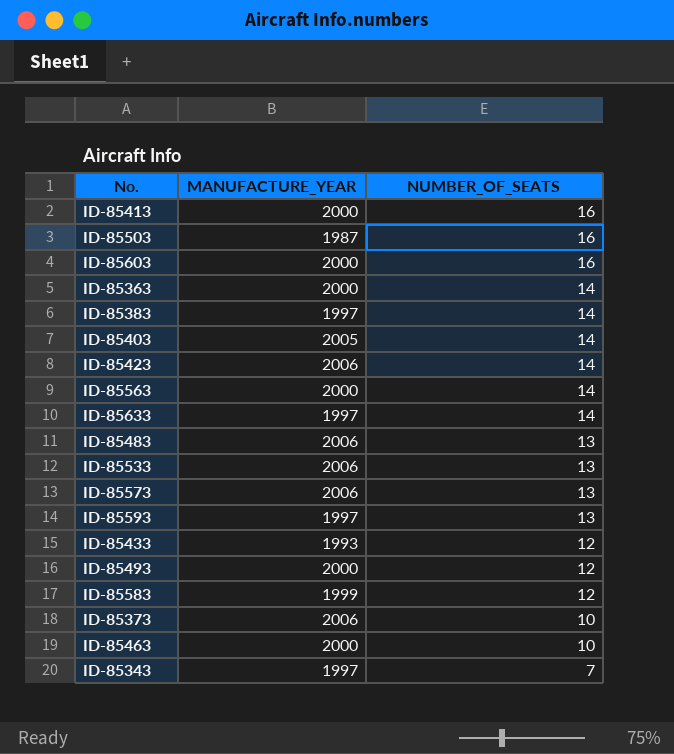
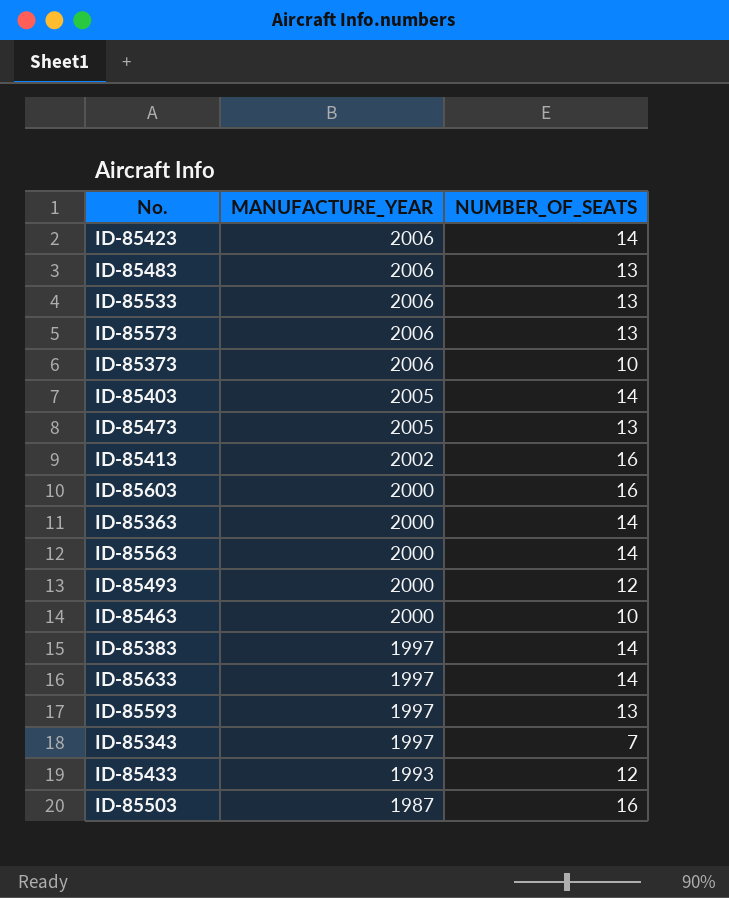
row order: NUMBER_OF_SEATS descending -> MANUFACTURE_YEAR descending
row ID-85583: 1999 | 12 -> none
row ID-85473: none -> 2005 | 13
ID-85413 | MANUFACTURE_YEAR: 2000 -> 2002

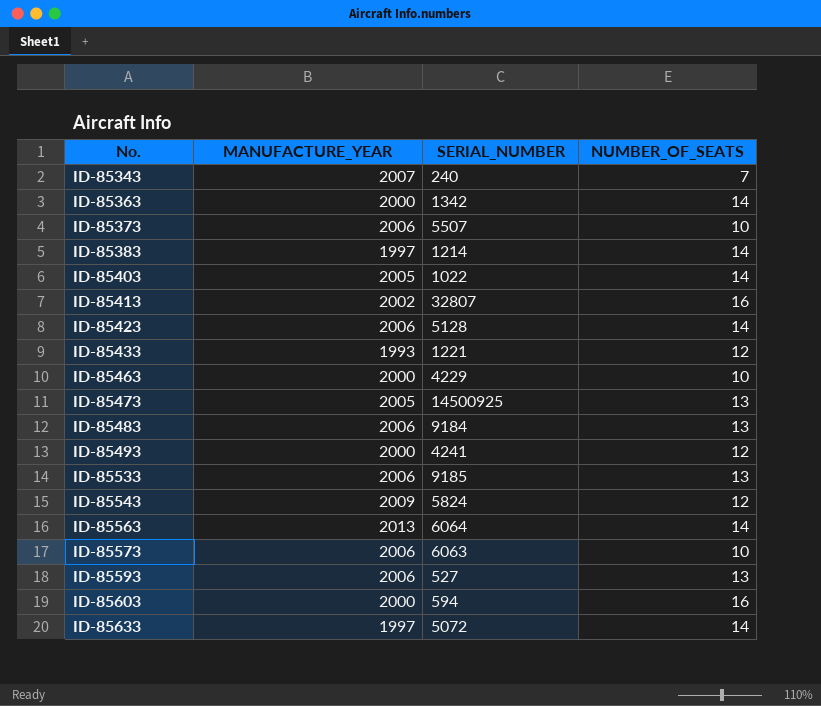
row order: MANUFACTURE_YEAR descending -> No. ascending
column SERIAL_NUMBER | position: none -> 3
row ID-85503: 1987 | 16 -> none
ID-85343 | MANUFACTURE_YEAR: 1997 -> 2007
row ID-85543: none -> 2009 | 5824 | 12
ID-85563 | MANUFACTURE_YEAR: 2000 -> 2013
ID-85573 | NUMBER_OF_SEATS: 13 -> 10
ID-85593 | MANUFACTURE_YEAR: 1997 -> 2006

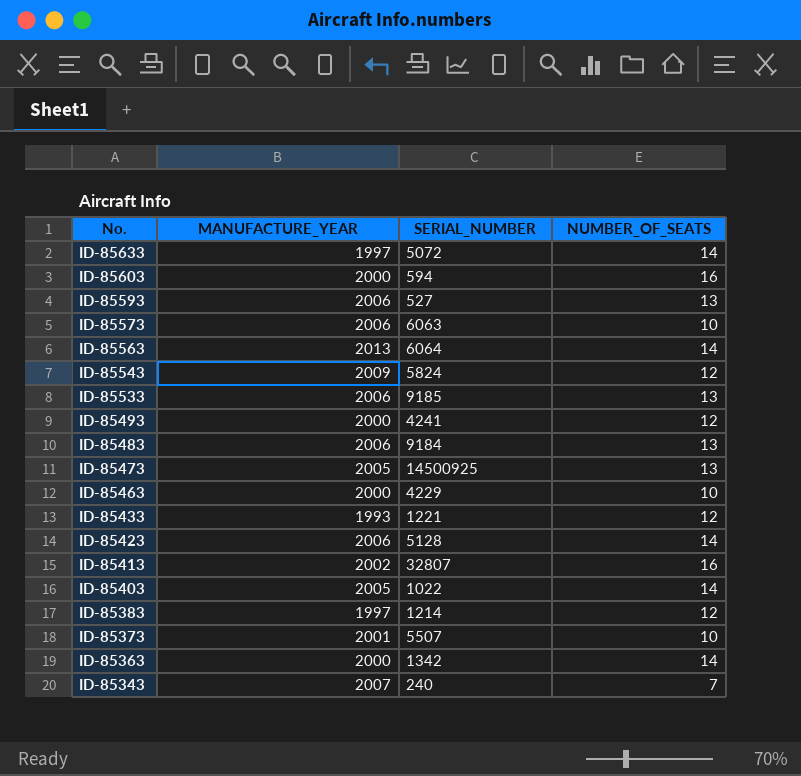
row order: No. ascending -> No. descending
ID-85383 | NUMBER_OF_SEATS: 14 -> 12
ID-85373 | MANUFACTURE_YEAR: 2006 -> 2001

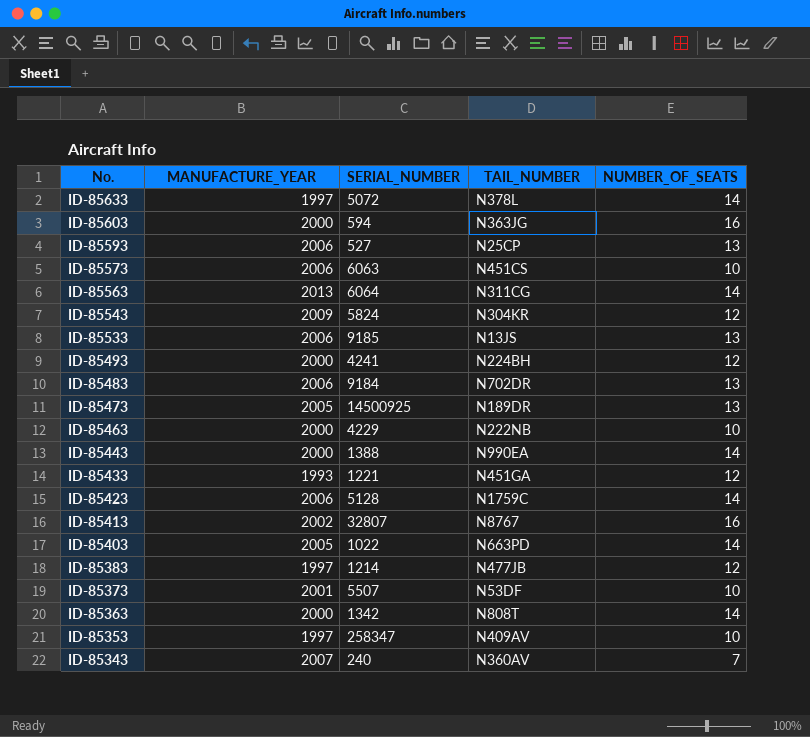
column TAIL_NUMBER | position: none -> 4
row ID-85443: none -> 2000 | 1388 | N990EA | 14
row ID-85353: none -> 1997 | 258347 | N409AV | 10

